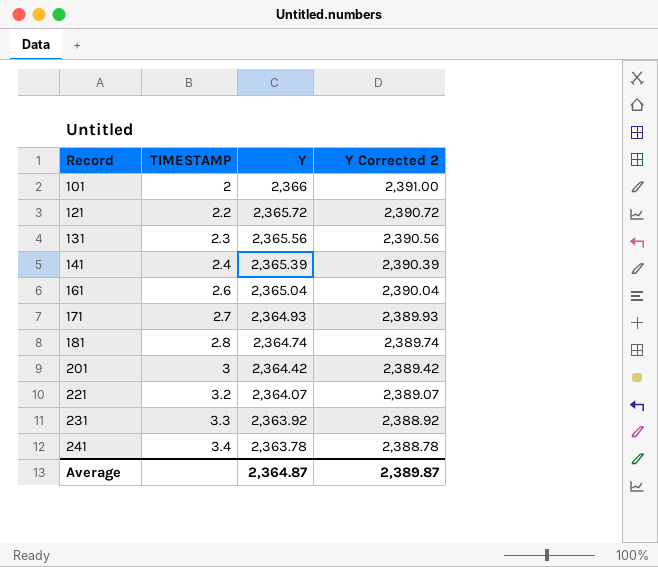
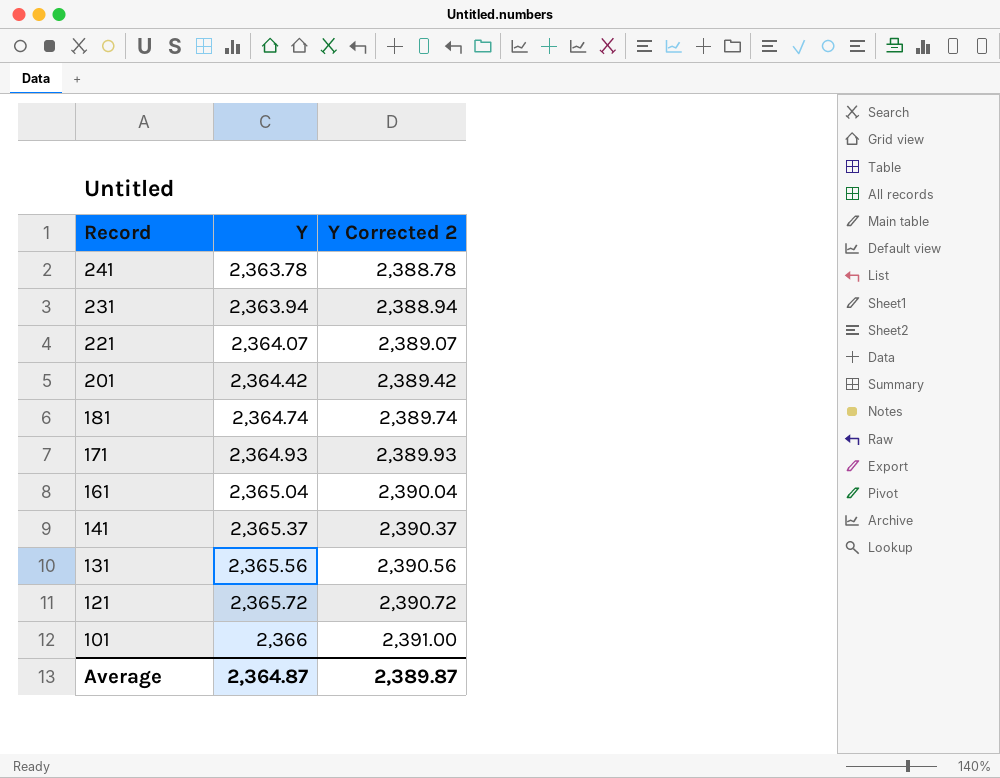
row order: Record ascending -> Record descending
column TIMESTAMP | position: 2 -> none
231 | Y: 2,363.92 -> 2,363.94
231 | Y Corrected 2: 2,388.92 -> 2,388.94
141 | Y: 2,365.39 -> 2,365.37
141 | Y Corrected 2: 2,390.39 -> 2,390.37

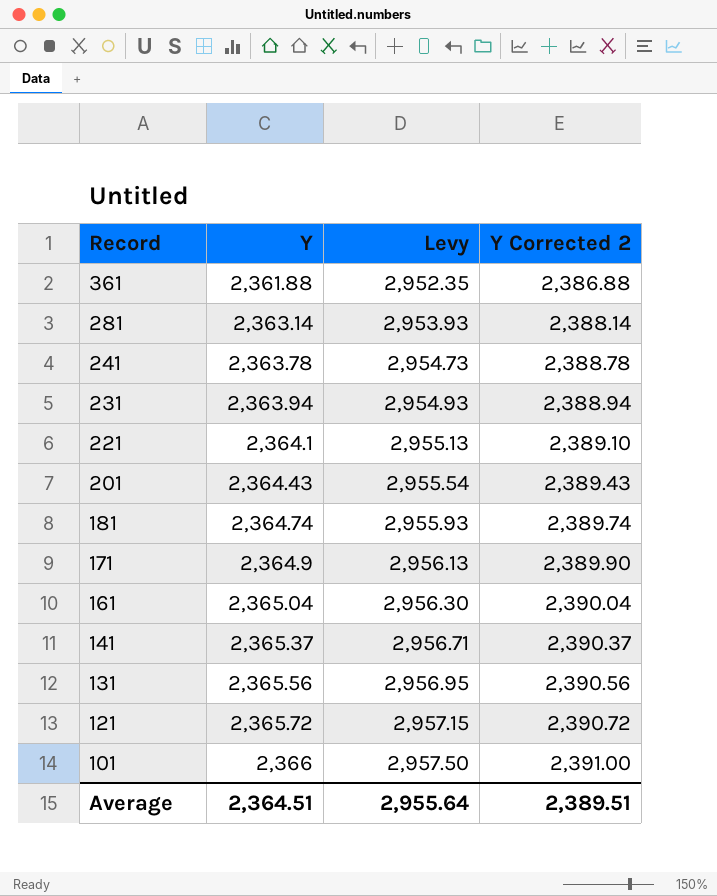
column Levy | formula: none -> [Y] * 1.25
row 361: none -> 2,361.88 | 2,952.35 | 2,386.88
row 281: none -> 2,363.14 | 2,953.93 | 2,388.14
221 | Y: 2,364.07 -> 2,364.1
221 | Y Corrected 2: 2,389.07 -> 2,389.10
201 | Y: 2,364.42 -> 2,364.43
201 | Y Corrected 2: 2,389.42 -> 2,389.43
171 | Y: 2,364.93 -> 2,364.9
171 | Y Corrected 2: 2,389.93 -> 2,389.90
Average | Y: 2,364.87 -> 2,364.51
Average | Y Corrected 2: 2,389.87 -> 2,389.51

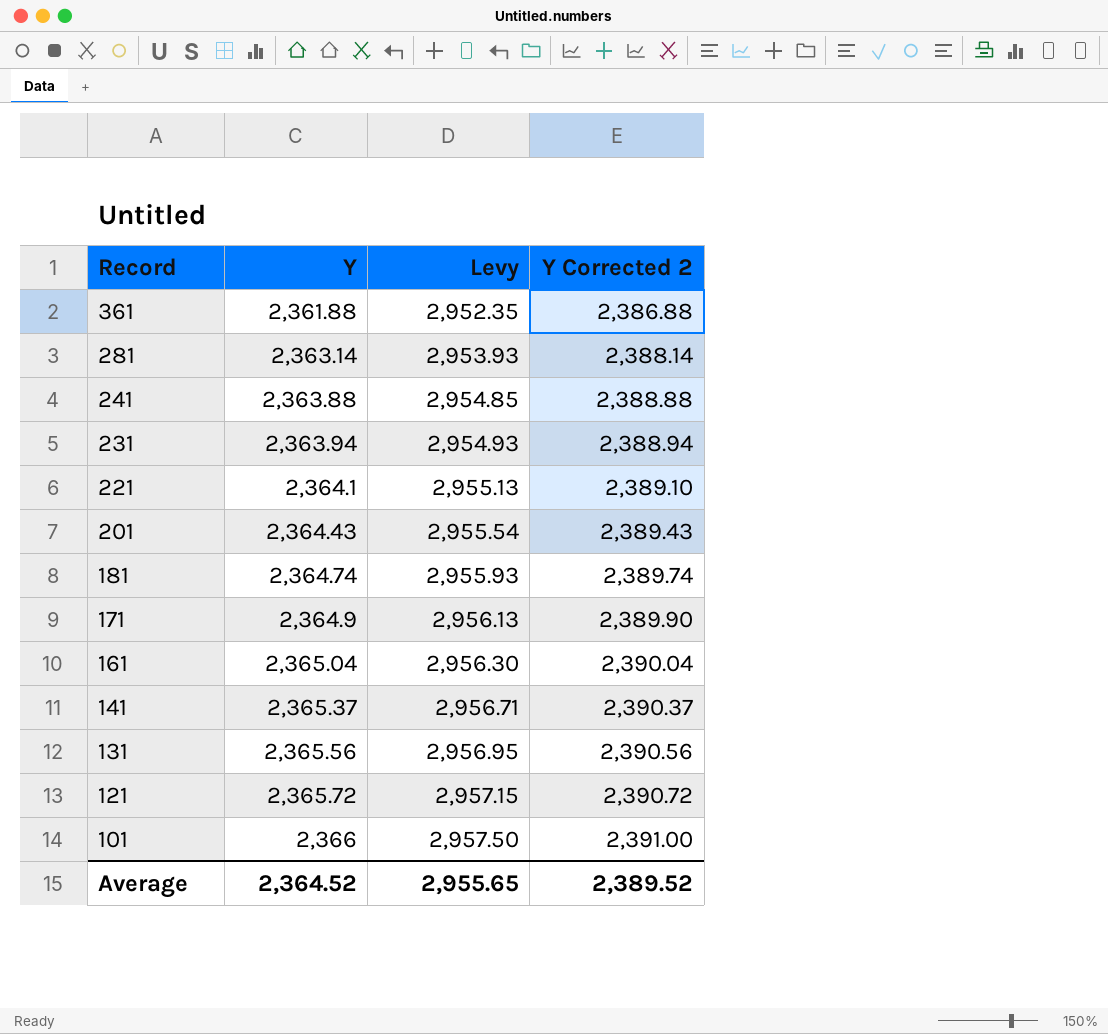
241 | Y: 2,363.78 -> 2,363.88
241 | Levy: 2,954.73 -> 2,954.85
241 | Y Corrected 2: 2,388.78 -> 2,388.88
Average | Y: 2,364.51 -> 2,364.52
Average | Levy: 2,955.64 -> 2,955.65
Average | Y Corrected 2: 2,389.51 -> 2,389.52

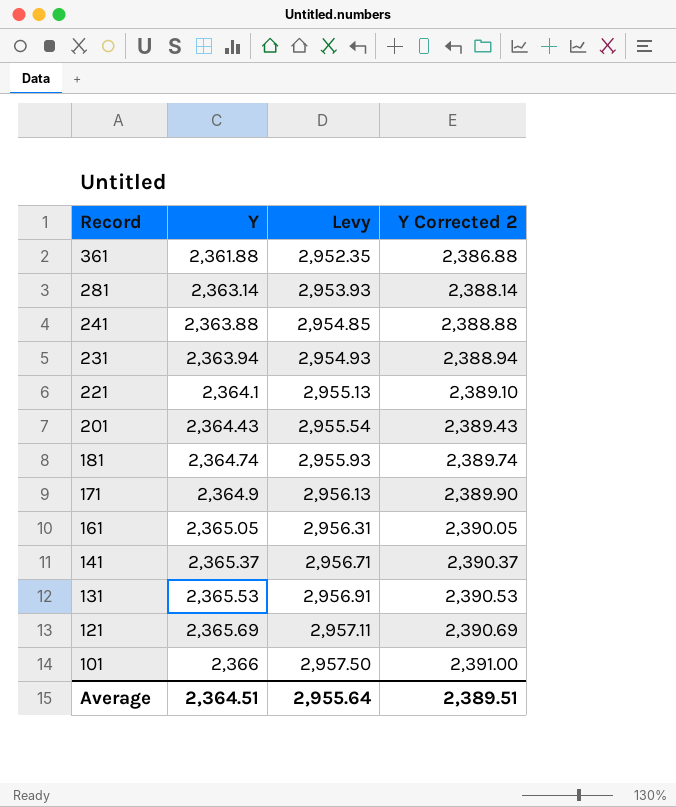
161 | Y: 2,365.04 -> 2,365.05
161 | Levy: 2,956.30 -> 2,956.31
161 | Y Corrected 2: 2,390.04 -> 2,390.05
131 | Y: 2,365.56 -> 2,365.53
131 | Levy: 2,956.95 -> 2,956.91
131 | Y Corrected 2: 2,390.56 -> 2,390.53
121 | Y: 2,365.72 -> 2,365.69
121 | Levy: 2,957.15 -> 2,957.11
121 | Y Corrected 2: 2,390.72 -> 2,390.69
Average | Y: 2,364.52 -> 2,364.51
Average | Levy: 2,955.65 -> 2,955.64
Average | Y Corrected 2: 2,389.52 -> 2,389.51

